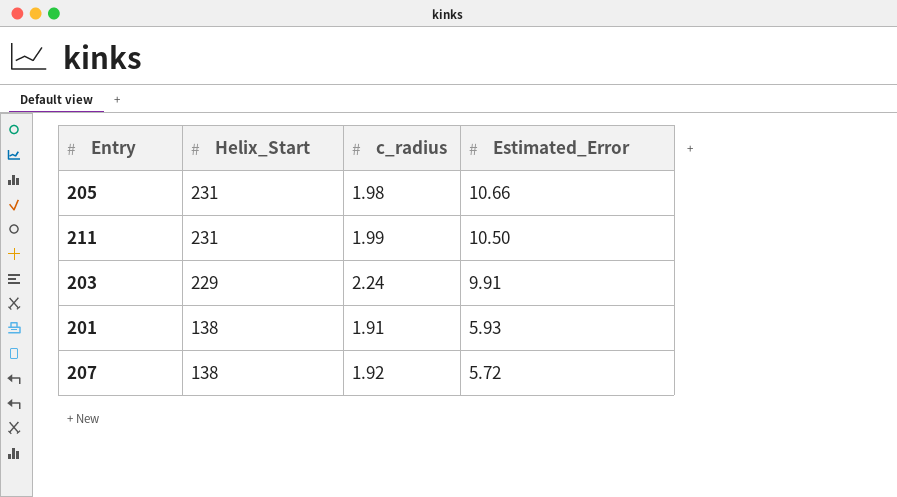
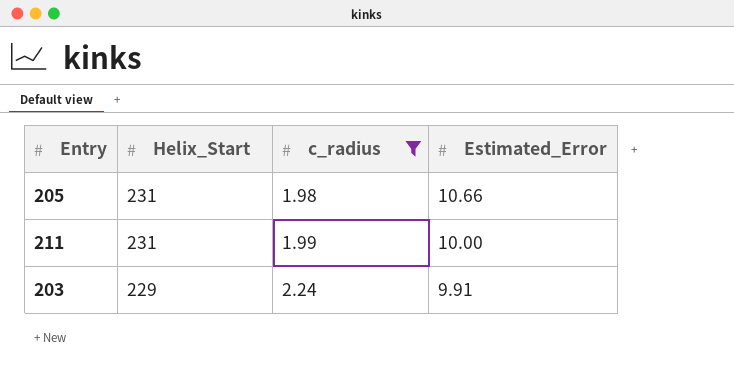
filter: none -> c_radius >= 1.98
211 | Estimated_Error: 10.50 -> 10.00

